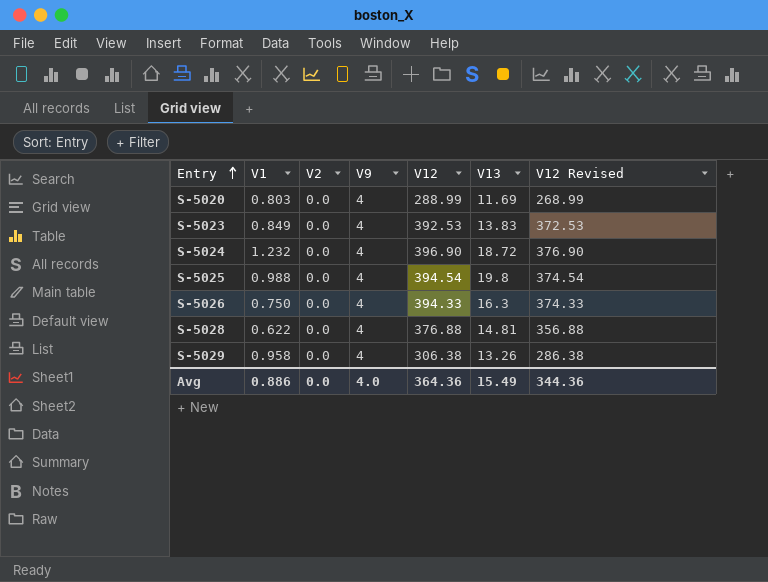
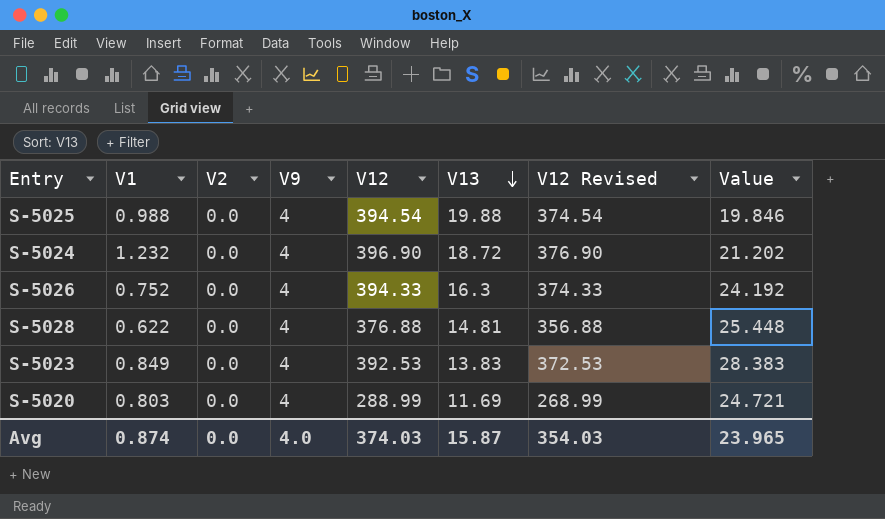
row order: Entry ascending -> V13 descending
column Value | formula: none -> [V12] / [V13]
row S-5029: 0.958 | 0.0 | 4 | 306.38 | 13.26 | 286.38 -> none
S-5025 | V13: 19.8 -> 19.88
S-5026 | V1: 0.750 -> 0.752
Avg | V1: 0.886 -> 0.874
Avg | V12: 364.36 -> 374.03
Avg | V13: 15.49 -> 15.87
Avg | V12 Revised: 344.36 -> 354.03

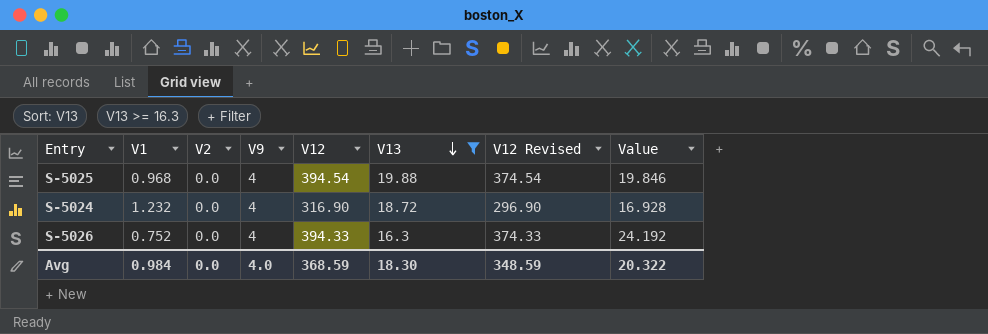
filter: none -> V13 >= 16.3
S-5025 | V1: 0.988 -> 0.968
S-5024 | V12: 396.90 -> 316.90
S-5024 | V12 Revised: 376.90 -> 296.90
S-5024 | Value: 21.202 -> 16.928
Avg | V1: 0.874 -> 0.984
Avg | V12: 374.03 -> 368.59
Avg | V13: 15.87 -> 18.30
Avg | V12 Revised: 354.03 -> 348.59
Avg | Value: 23.965 -> 20.322

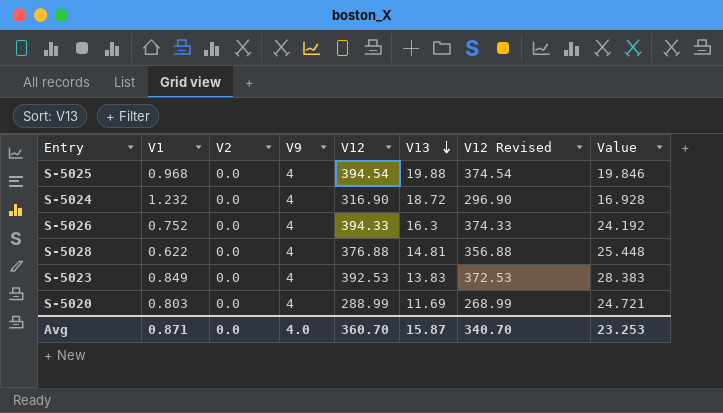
filter: V13 >= 16.3 -> none
Avg | V1: 0.984 -> 0.871
Avg | V12: 368.59 -> 360.70
Avg | V13: 18.30 -> 15.87
Avg | V12 Revised: 348.59 -> 340.70
Avg | Value: 20.322 -> 23.253

